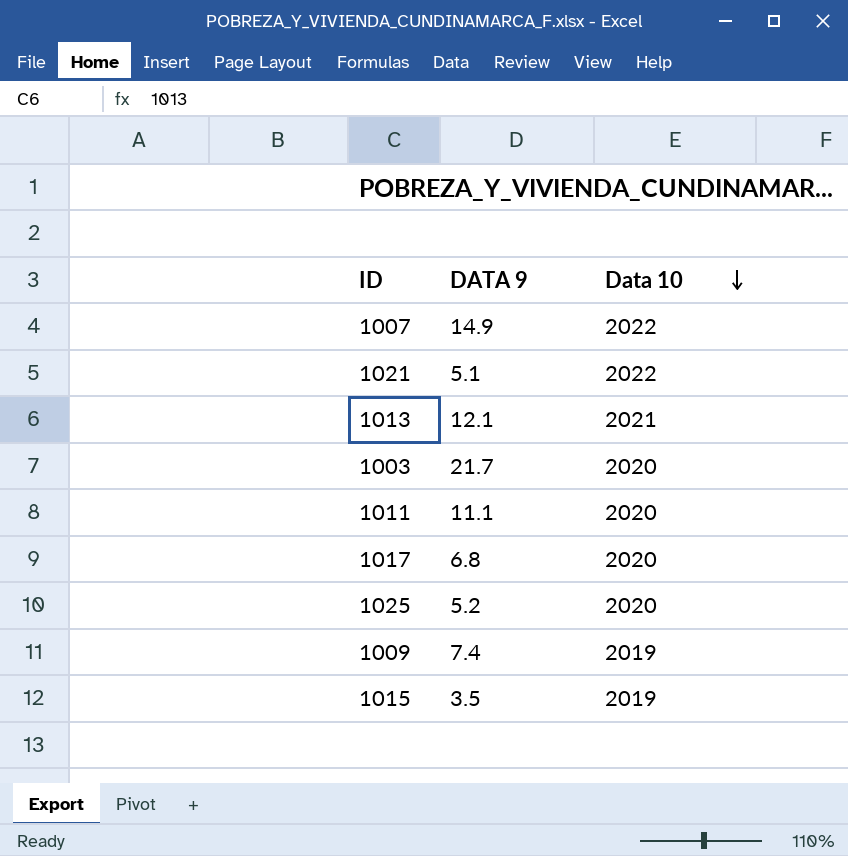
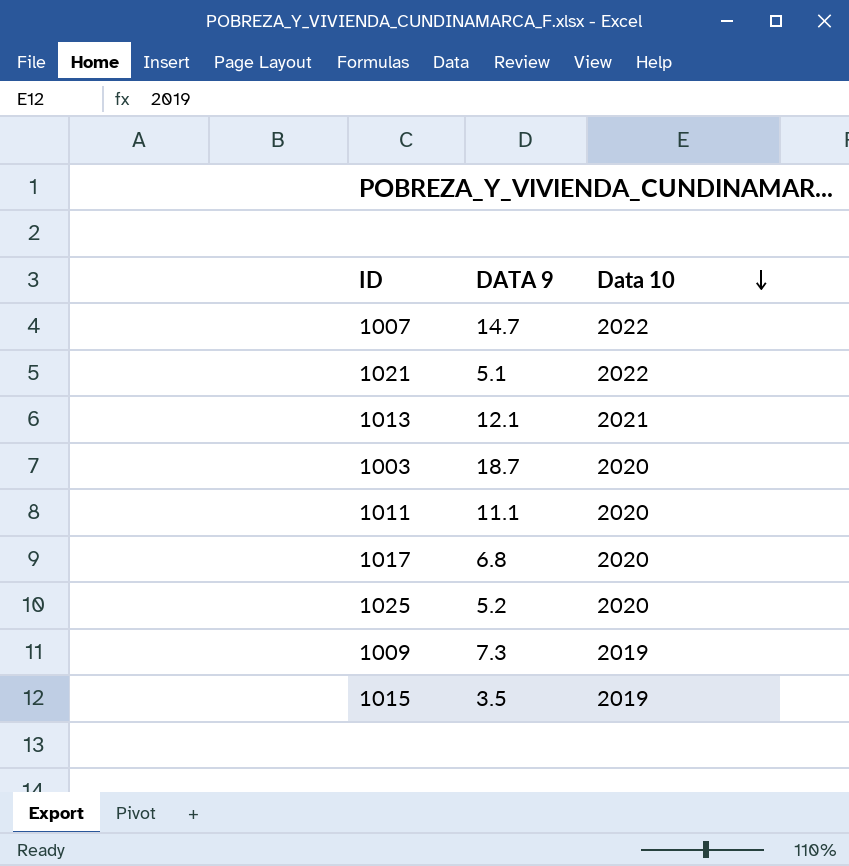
1007 | DATA 9: 14.9 -> 14.7
1003 | DATA 9: 21.7 -> 18.7
1009 | DATA 9: 7.4 -> 7.3

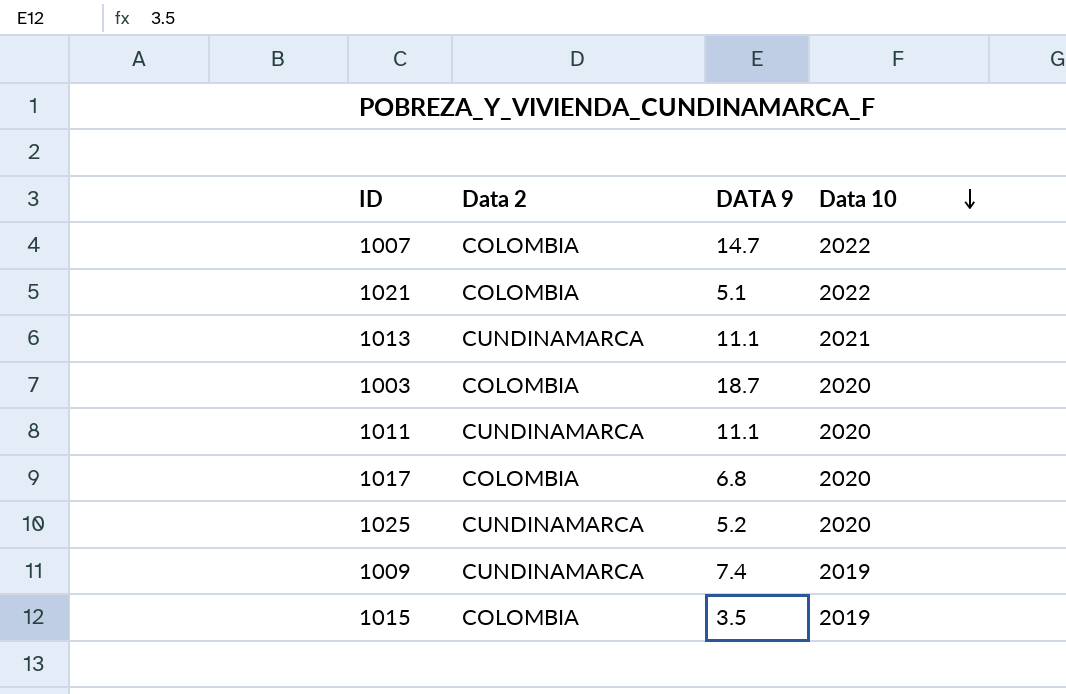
column Data 2 | position: none -> 2
1013 | DATA 9: 12.1 -> 11.1
1009 | DATA 9: 7.3 -> 7.4

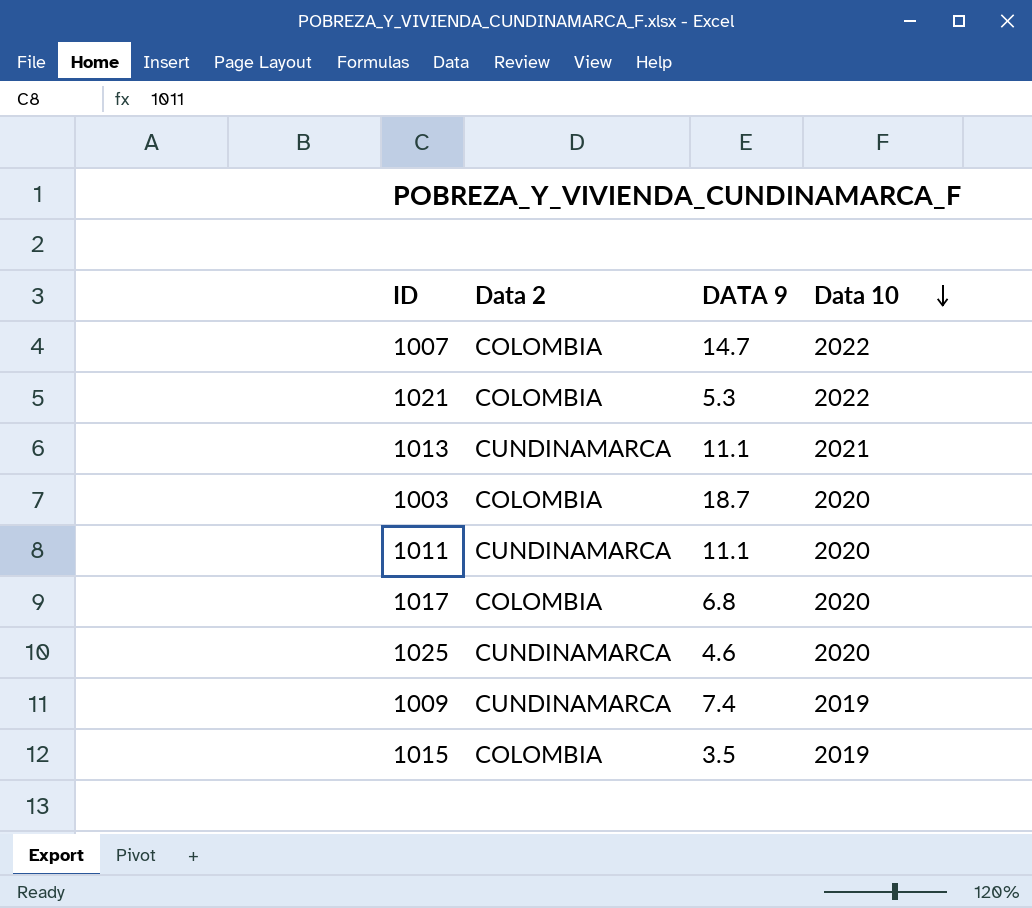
1021 | DATA 9: 5.1 -> 5.3
1025 | DATA 9: 5.2 -> 4.6

